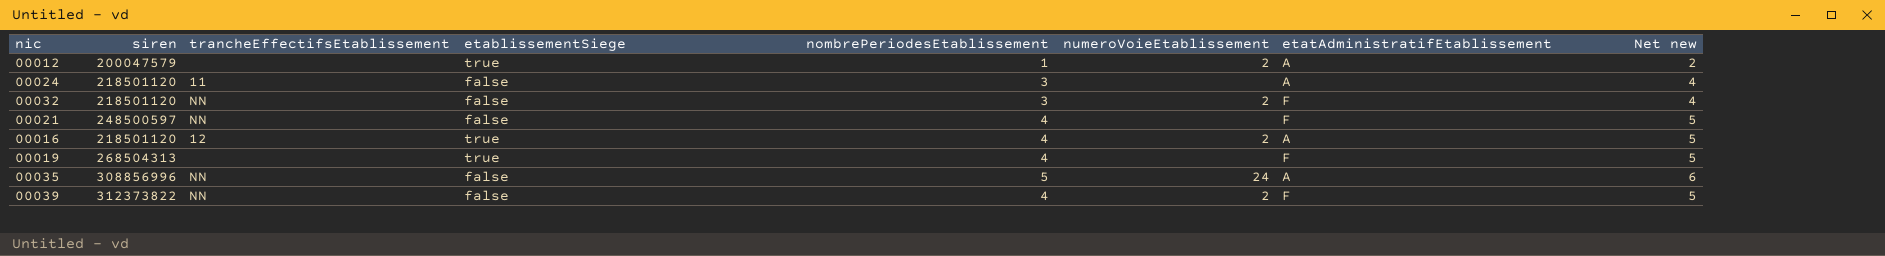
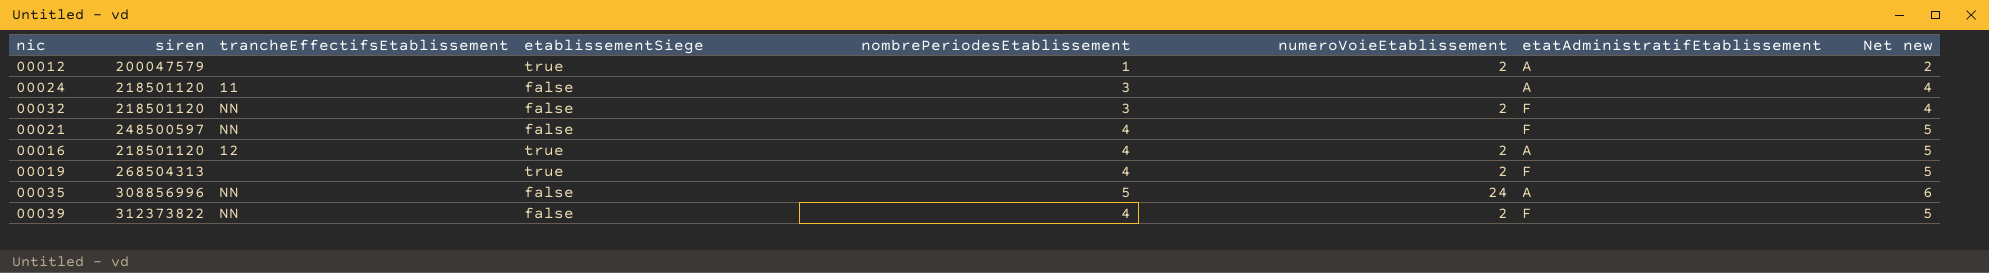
00019 | numeroVoieEtablissement: none -> 2

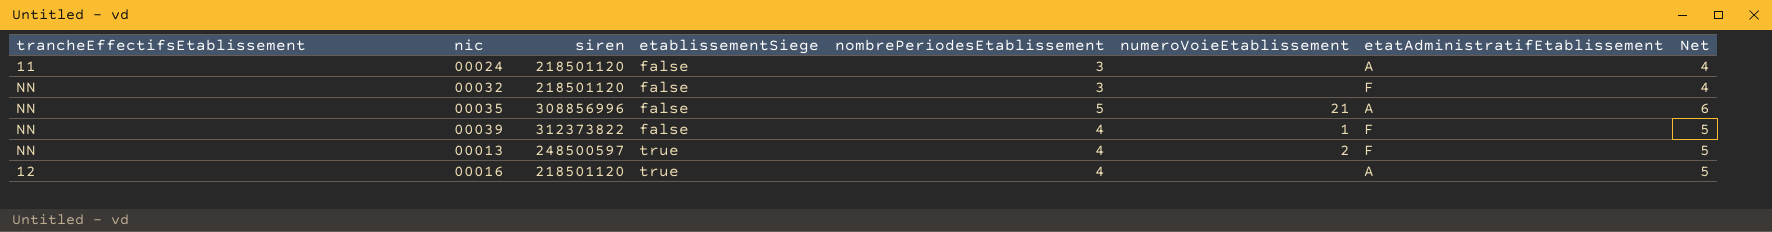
row order: none -> etablissementSiege ascending
column trancheEffectifsEtablissement | position: 3 -> 1
column name: Net new -> Net
row 00012: 200047579 | none | true | 1 | 2 | A | 2 -> none
row 00021: 248500597 | NN | false | 4 | none | F | 5 -> none
row 00019: 268504313 | none | true | 4 | 2 | F | 5 -> none
00032 | numeroVoieEtablissement: 2 -> none
00035 | numeroVoieEtablissement: 24 -> 21
00039 | numeroVoieEtablissement: 2 -> 1
row 00013: none -> NN | 248500597 | true | 4 | 2 | F | 5
00016 | numeroVoieEtablissement: 2 -> none

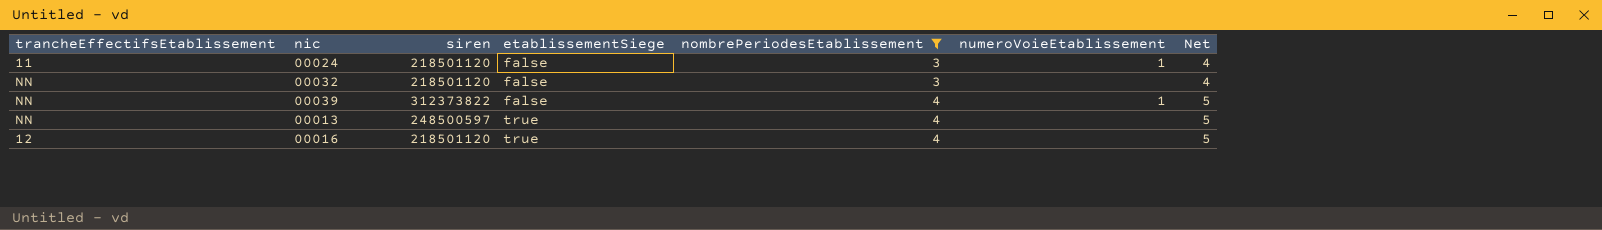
filter: none -> nombrePeriodesEtablissement != 5
column etatAdministratifEtablissement | position: 7 -> none
00024 | numeroVoieEtablissement: none -> 1
00013 | numeroVoieEtablissement: 2 -> none

